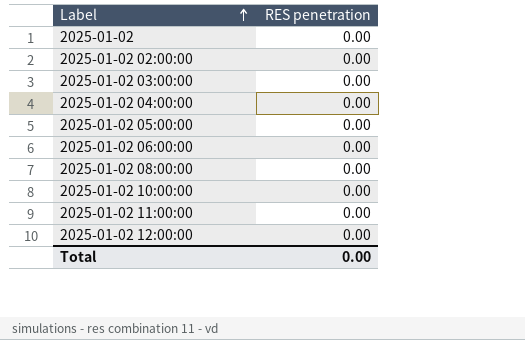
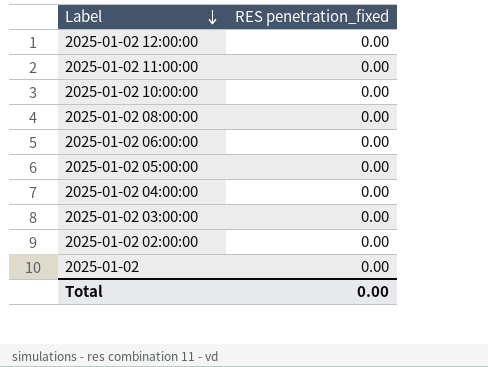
row order: Label ascending -> Label descending
column name: RES penetration -> RES penetration_fixed

